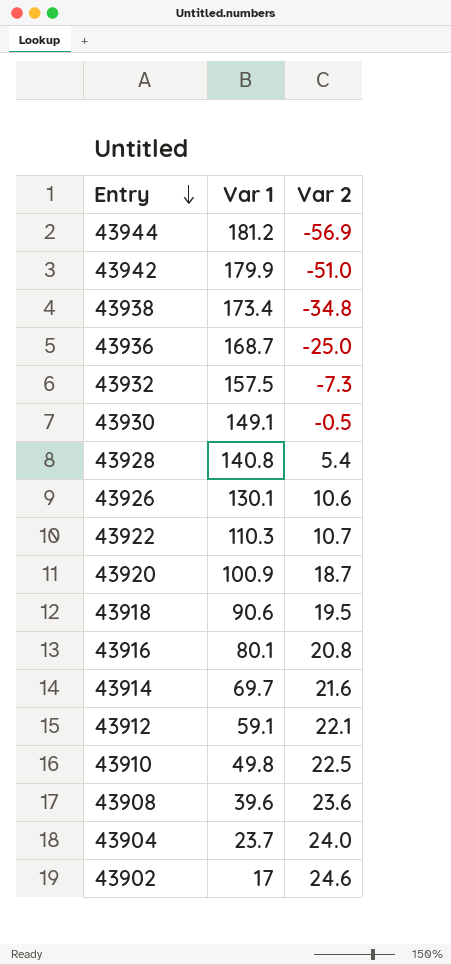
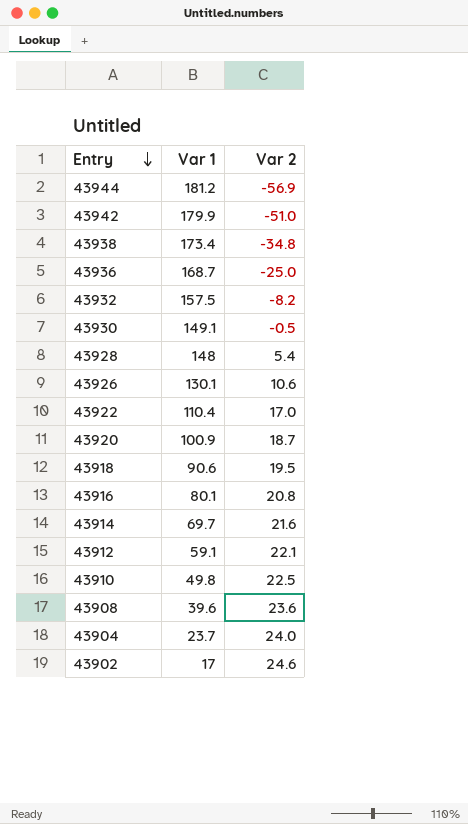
43932 | Var 2: -7.3 -> -8.2
43928 | Var 1: 140.8 -> 148
43922 | Var 1: 110.3 -> 110.4
43922 | Var 2: 10.7 -> 17.0

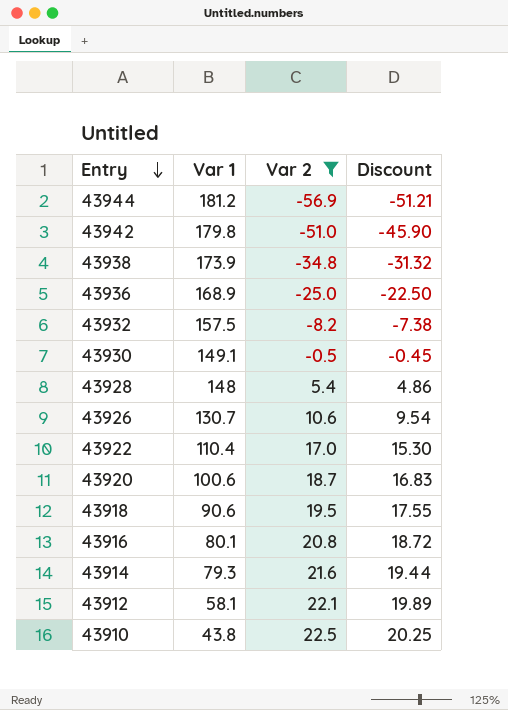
filter: none -> Var 2 <= 22.5
column Discount | formula: none -> [Var 2] * 0.9
43942 | Var 1: 179.9 -> 179.8
43938 | Var 1: 173.4 -> 173.9
43936 | Var 1: 168.7 -> 168.9
43926 | Var 1: 130.1 -> 130.7
43920 | Var 1: 100.9 -> 100.6
43914 | Var 1: 69.7 -> 79.3
43912 | Var 1: 59.1 -> 58.1
43910 | Var 1: 49.8 -> 43.8

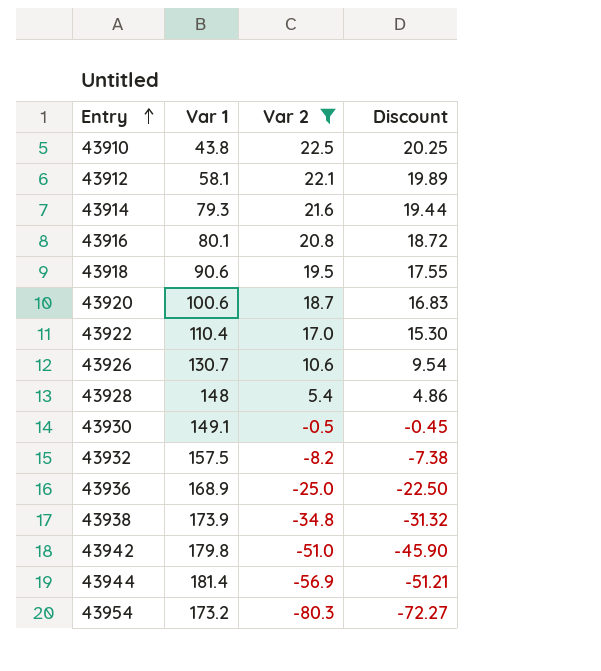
row order: Entry descending -> Entry ascending
43944 | Var 1: 181.2 -> 181.4
row 43954: none -> 173.2 | -80.3 | -72.27

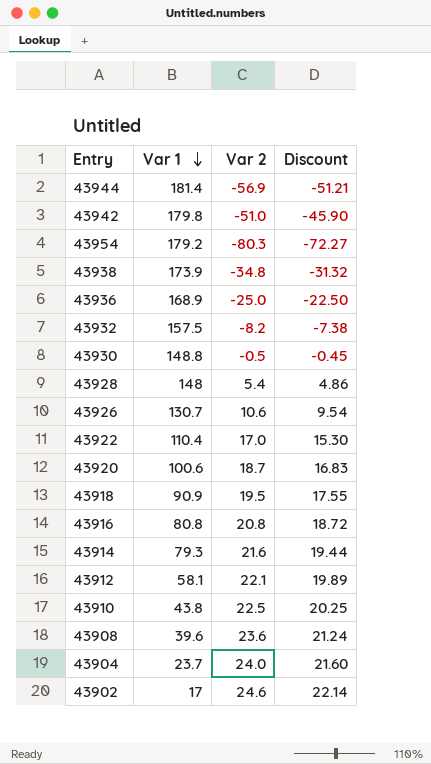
filter: Var 2 <= 22.5 -> none
row order: Entry ascending -> Var 1 descending
43954 | Var 1: 173.2 -> 179.2
43930 | Var 1: 149.1 -> 148.8
43918 | Var 1: 90.6 -> 90.9
43916 | Var 1: 80.1 -> 80.8

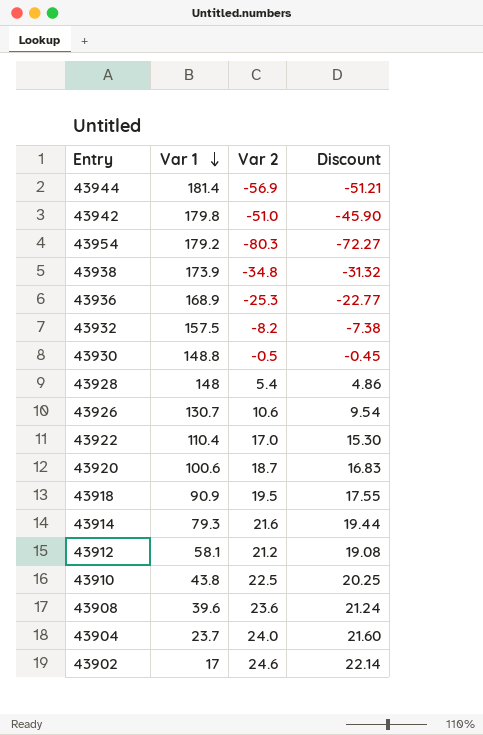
row 43916: 80.8 | 20.8 | 18.72 -> none
43936 | Var 2: -25.0 -> -25.3
43936 | Discount: -22.50 -> -22.77
43912 | Var 2: 22.1 -> 21.2
43912 | Discount: 19.89 -> 19.08

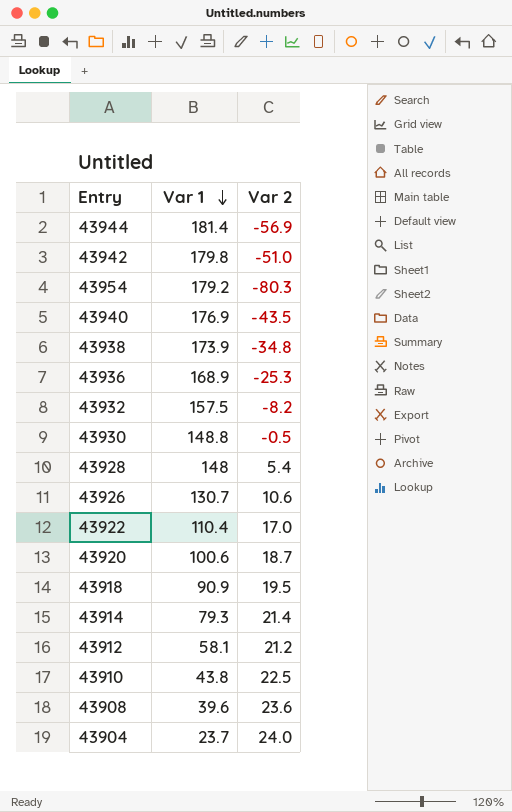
column Discount | formula: [Var 2] * 0.9 -> none
row 43902: 17 | 24.6 | 22.14 -> none
row 43940: none -> 176.9 | -43.5
43914 | Var 2: 21.6 -> 21.4

